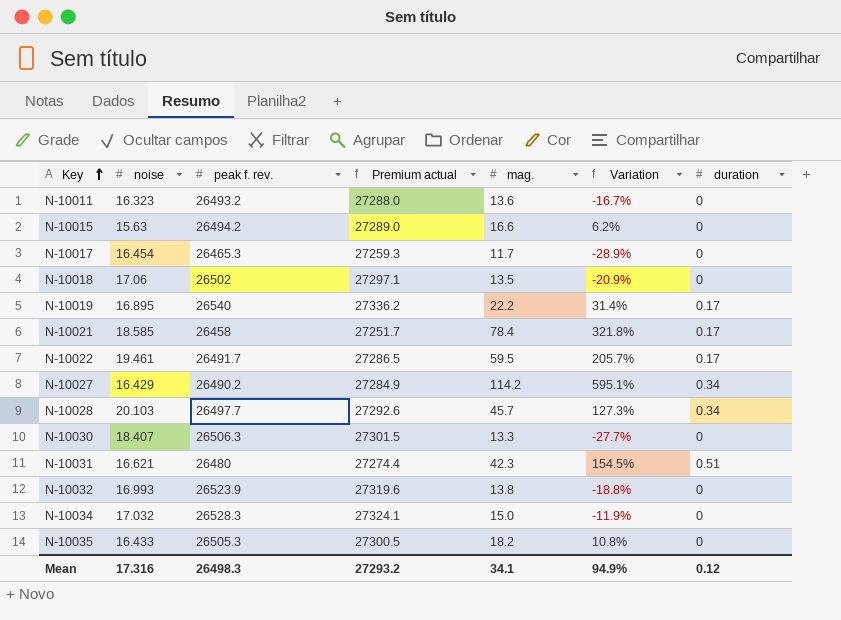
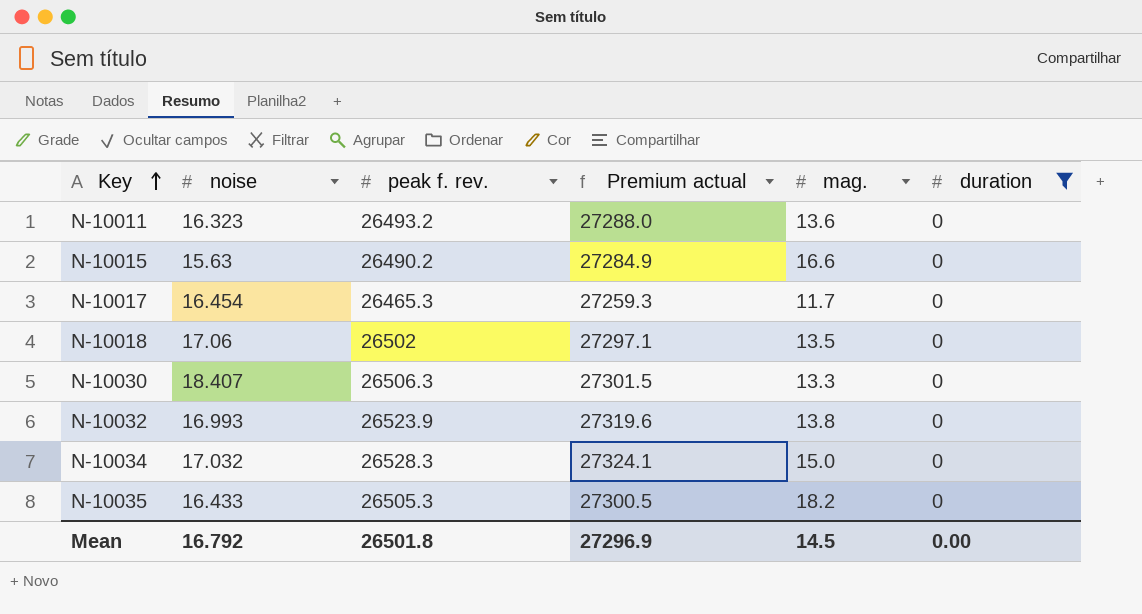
filter: none -> duration = 0
column Variation | formula: ([mag.] - [noise]) / [noise] -> none
N-10015 | peak f. rev.: 26494.2 -> 26490.2
N-10015 | Premium actual: 27289.0 -> 27284.9
Mean | noise: 17.316 -> 16.792
Mean | peak f. rev.: 26498.3 -> 26501.8
Mean | Premium actual: 27293.2 -> 27296.9
Mean | mag.: 34.1 -> 14.5
Mean | duration: 0.12 -> 0.00

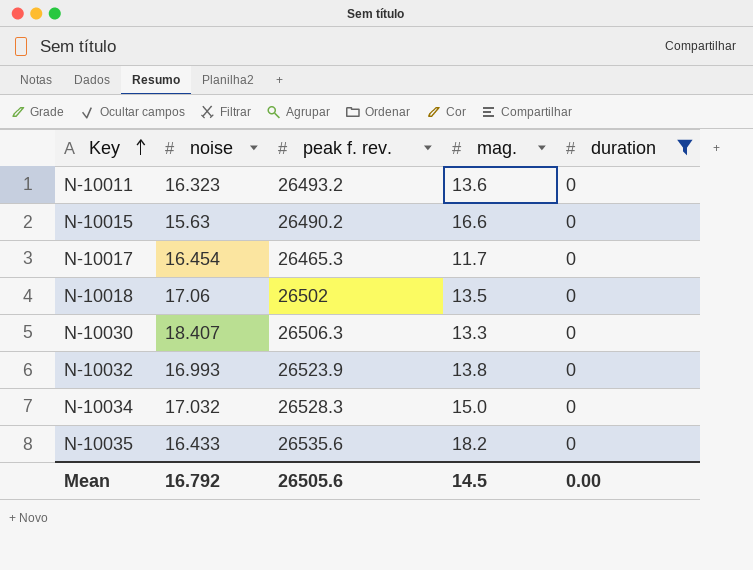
column Premium actual | formula: [peak f. rev.] * 1.03 -> none
N-10035 | peak f. rev.: 26505.3 -> 26535.6
Mean | peak f. rev.: 26501.8 -> 26505.6

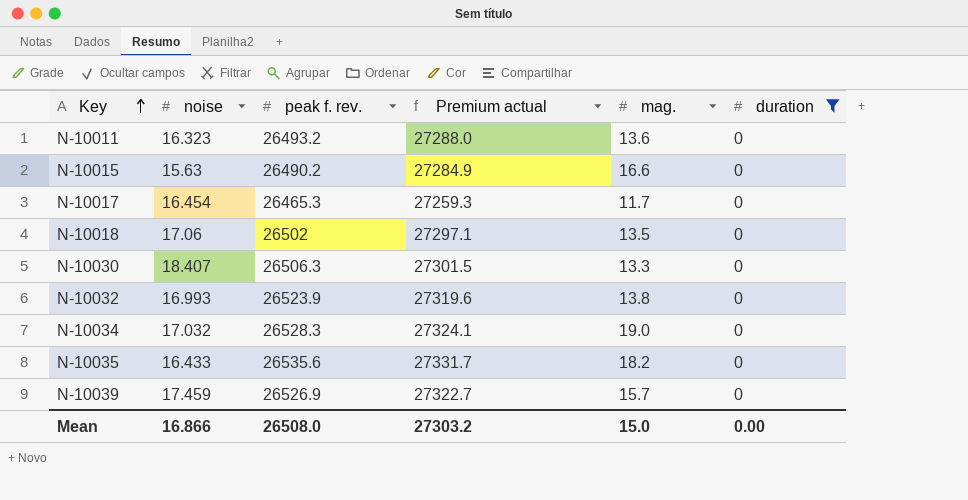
column Premium actual | formula: none -> [peak f. rev.] * 1.03
N-10034 | mag.: 15.0 -> 19.0
row N-10039: none -> 17.459 | 26526.9 | 27322.7 | 15.7 | 0
Mean | noise: 16.792 -> 16.866
Mean | peak f. rev.: 26505.6 -> 26508.0
Mean | mag.: 14.5 -> 15.0

